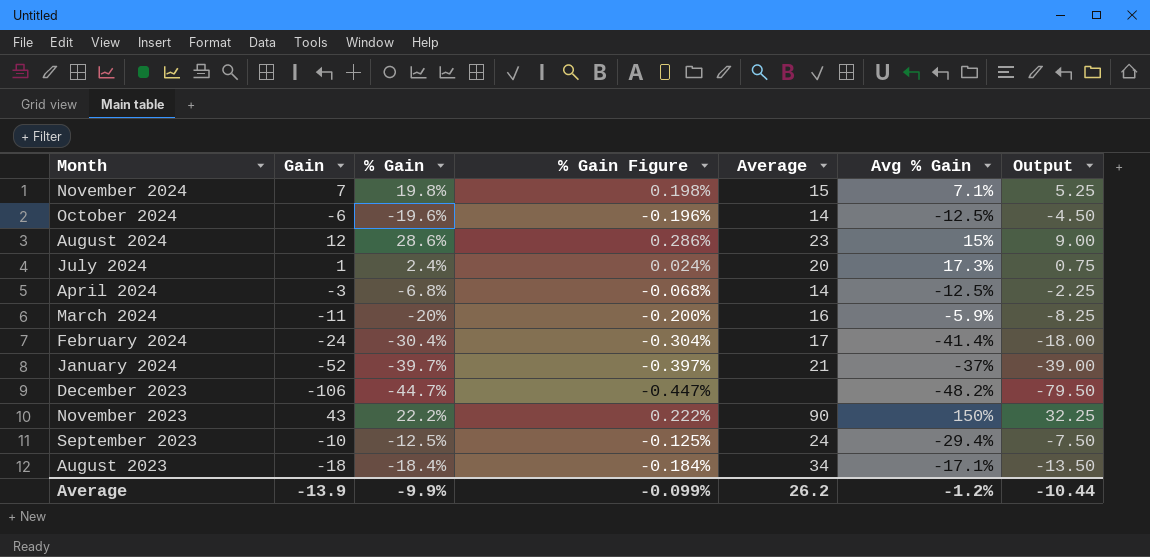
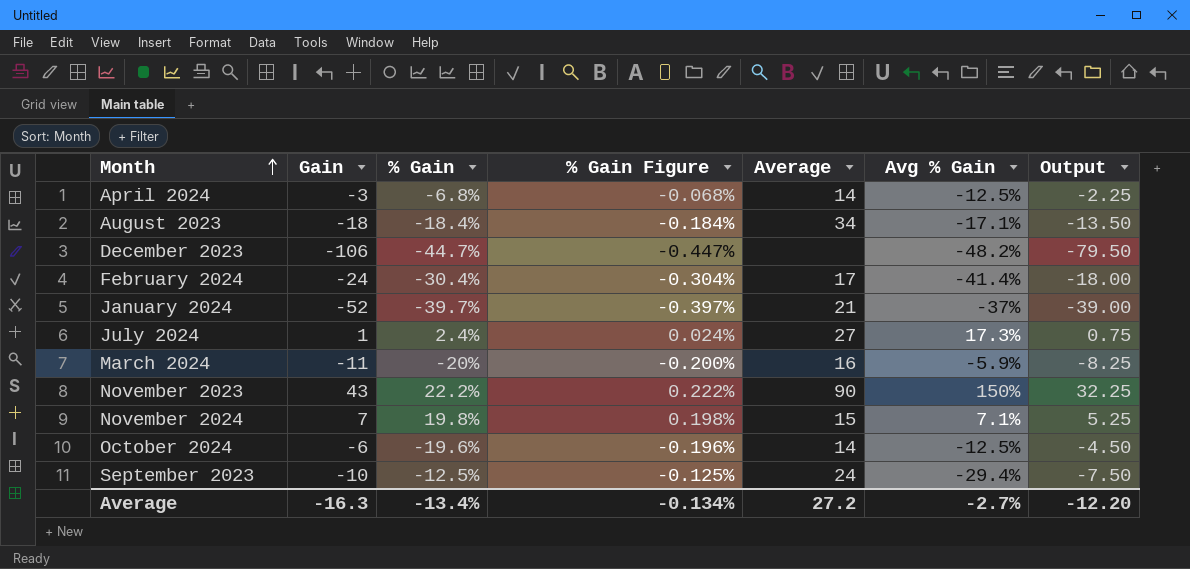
row order: none -> Month ascending
row August 2024: 12 | 28.6% | 0.286% | 23 | 15% | 9.00 -> none
July 2024 | Average: 20 -> 27
Average | Gain: -13.9 -> -16.3
Average | % Gain: -9.9% -> -13.4%
Average | % Gain Figure: -0.099% -> -0.134%
Average | Average: 26.2 -> 27.2
Average | Avg % Gain: -1.2% -> -2.7%
Average | Output: -10.44 -> -12.20

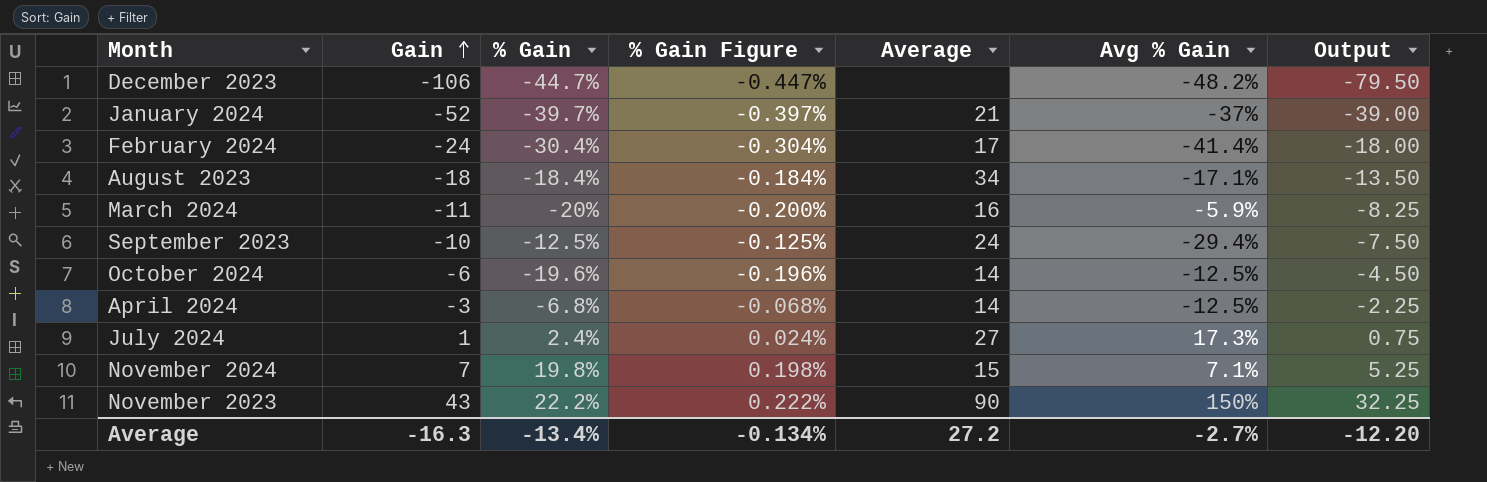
row order: Month ascending -> Gain ascending

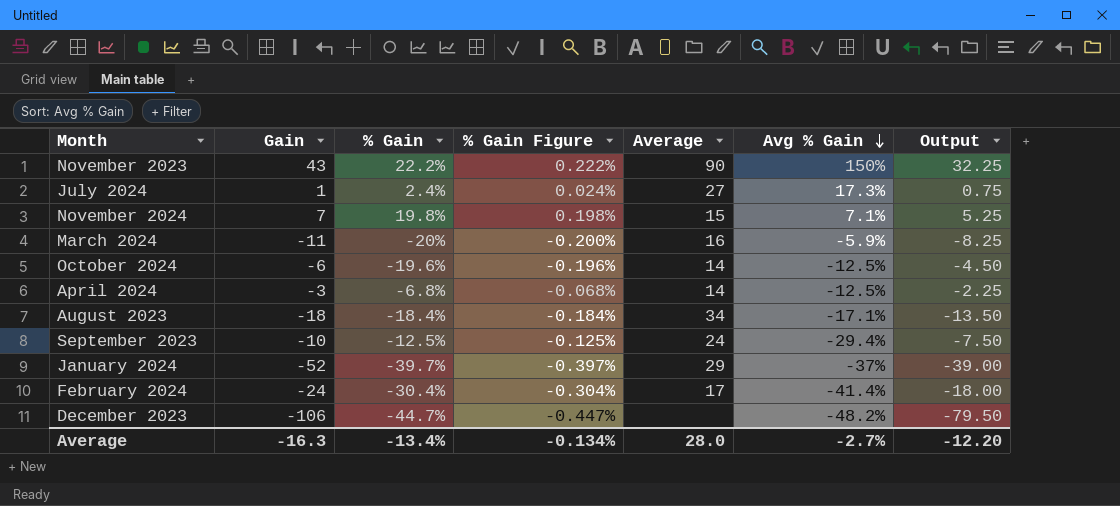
row order: Gain ascending -> Avg % Gain descending
January 2024 | Average: 21 -> 29
Average | Average: 27.2 -> 28.0

